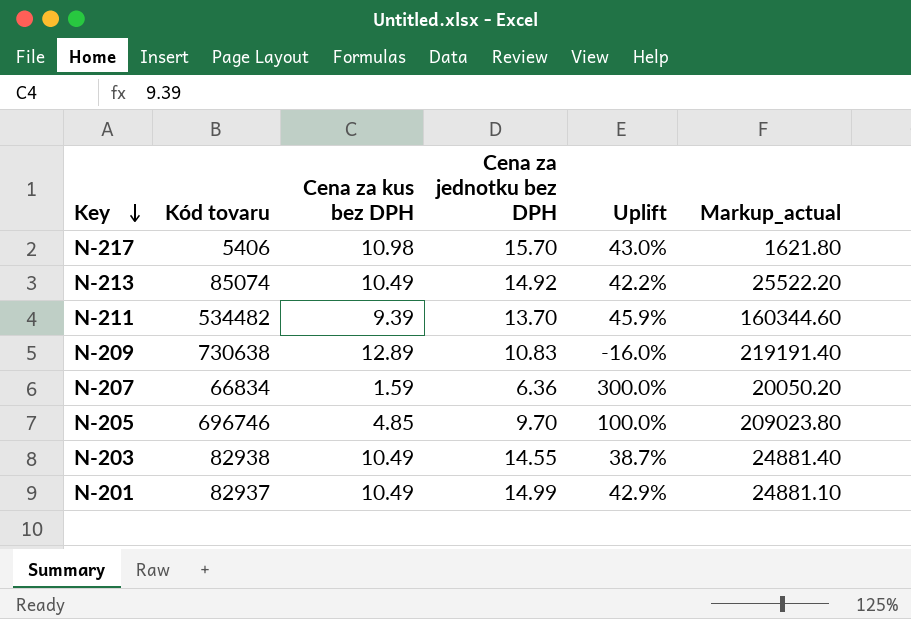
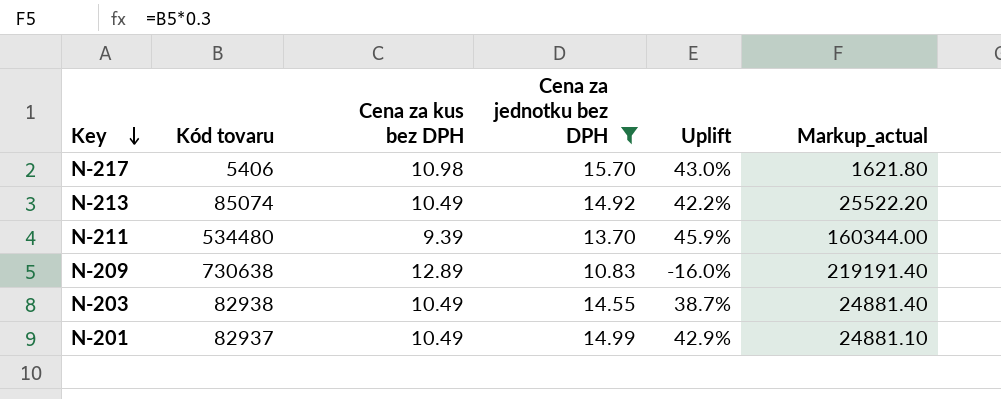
filter: none -> Cena za jednotku bez DPH >= 10.83
N-211 | Kód tovaru: 534482 -> 534480
N-211 | Markup_actual: 160344.60 -> 160344.00

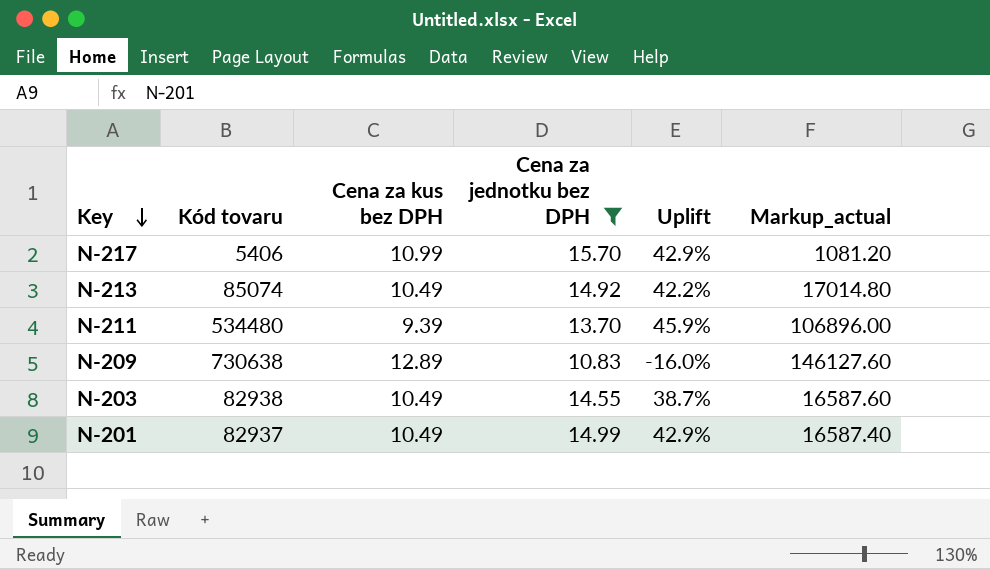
column Markup_actual | formula: [Kód tovaru] * 0.3 -> [Kód tovaru] * 0.2
N-217 | Cena za kus bez DPH: 10.98 -> 10.99
N-217 | Uplift: 43.0% -> 42.9%

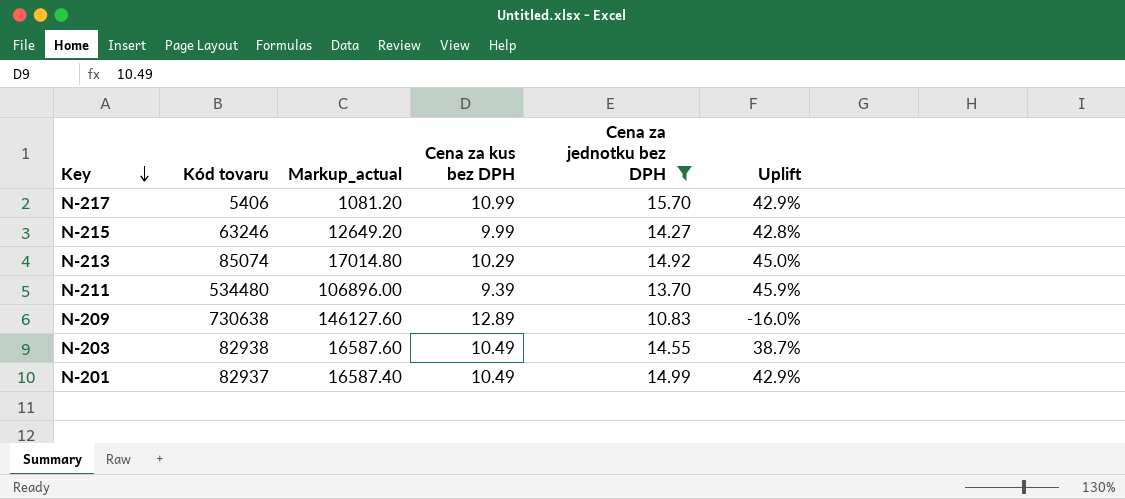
column Markup_actual | position: 6 -> 3
row N-215: none -> 63246 | 12649.20 | 9.99 | 14.27 | 42.8%
N-213 | Cena za kus bez DPH: 10.49 -> 10.29
N-213 | Uplift: 42.2% -> 45.0%

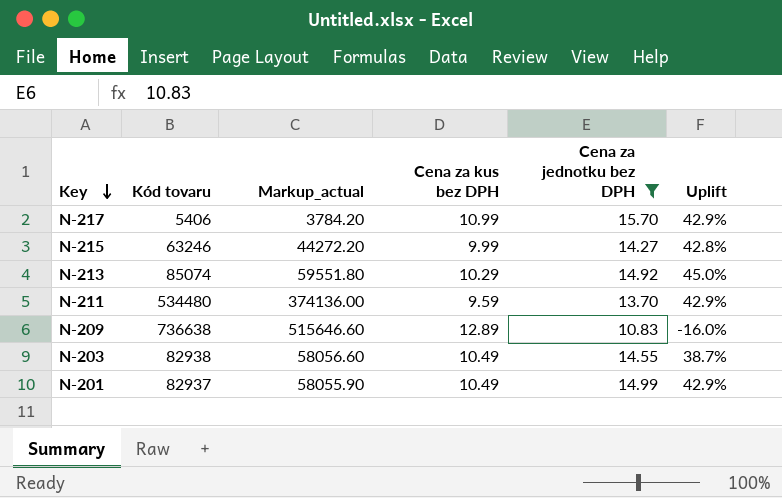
column Markup_actual | formula: [Kód tovaru] * 0.2 -> [Kód tovaru] * 0.7
N-211 | Cena za kus bez DPH: 9.39 -> 9.59
N-211 | Uplift: 45.9% -> 42.9%
N-209 | Kód tovaru: 730638 -> 736638

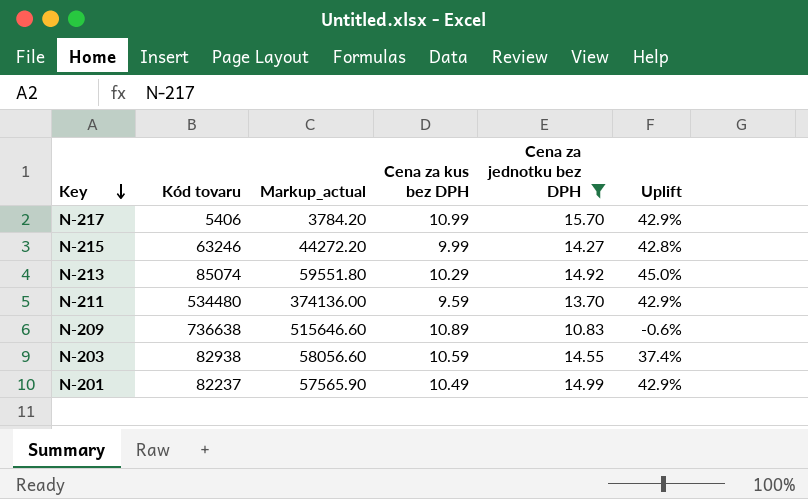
N-209 | Cena za kus bez DPH: 12.89 -> 10.89
N-209 | Uplift: -16.0% -> -0.6%
N-203 | Cena za kus bez DPH: 10.49 -> 10.59
N-203 | Uplift: 38.7% -> 37.4%
N-201 | Kód tovaru: 82937 -> 82237
N-201 | Markup_actual: 58055.90 -> 57565.90

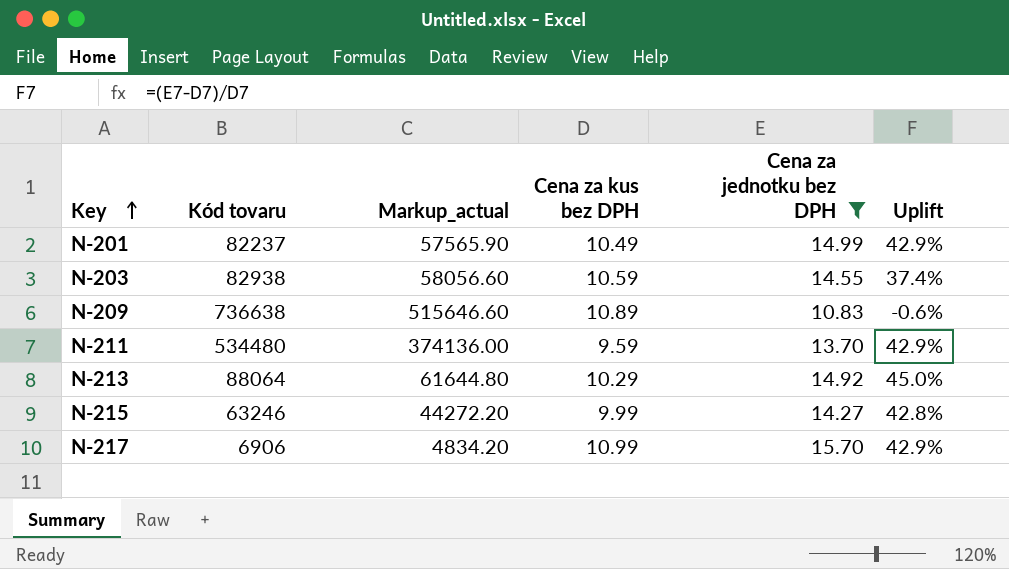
row order: Key descending -> Key ascending
N-213 | Kód tovaru: 85074 -> 88064
N-213 | Markup_actual: 59551.80 -> 61644.80
N-217 | Kód tovaru: 5406 -> 6906
N-217 | Markup_actual: 3784.20 -> 4834.20

